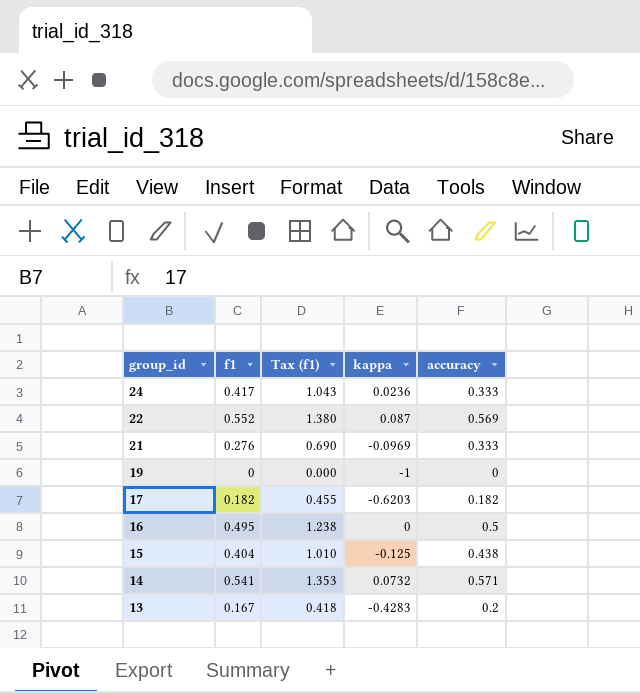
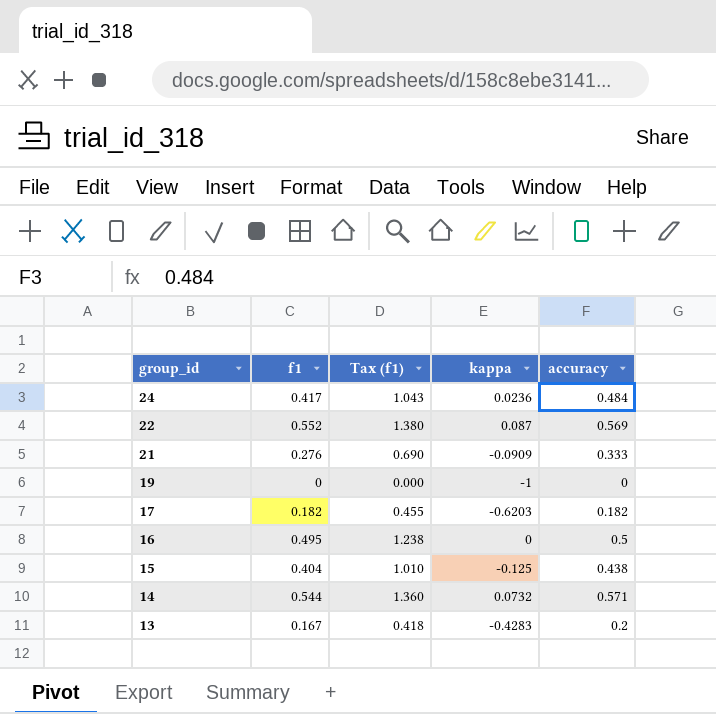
24 | accuracy: 0.333 -> 0.484
21 | kappa: -0.0969 -> -0.0909
14 | f1: 0.541 -> 0.544
14 | Tax (f1): 1.353 -> 1.360

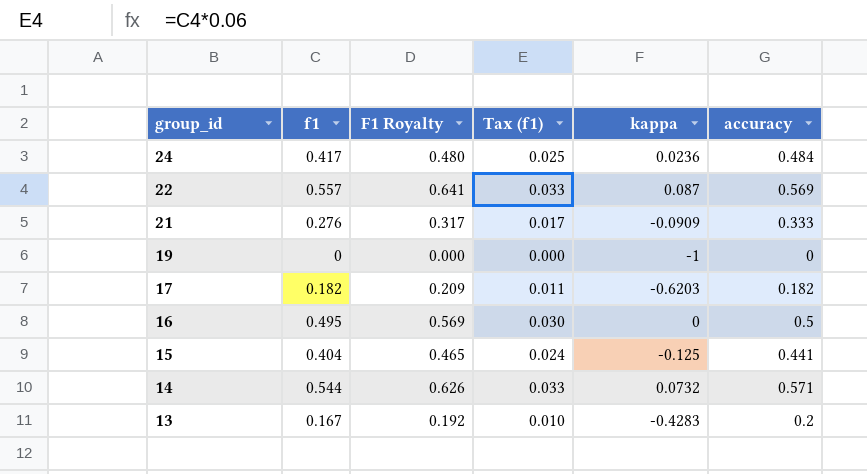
column F1 Royalty | formula: none -> [f1] * 1.15
column Tax (f1) | formula: [f1] * 2.5 -> [f1] * 0.06
22 | f1: 0.552 -> 0.557
15 | accuracy: 0.438 -> 0.441

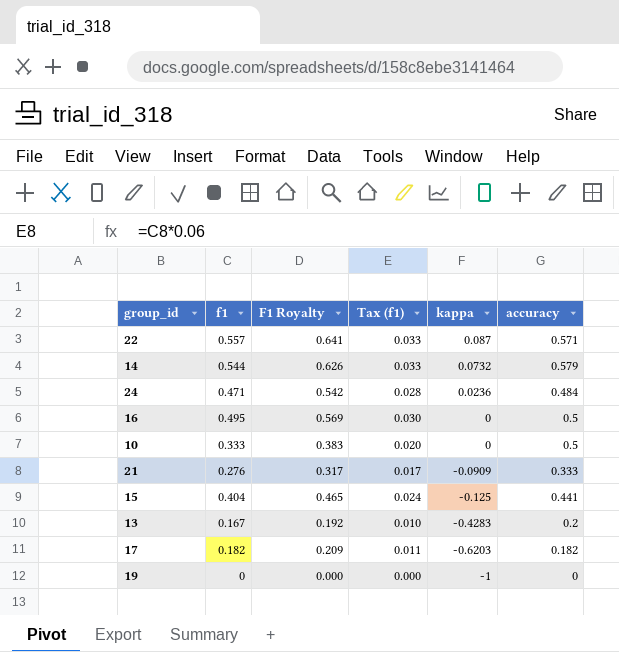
row order: group_id descending -> kappa descending
22 | accuracy: 0.569 -> 0.571
14 | accuracy: 0.571 -> 0.579
24 | f1: 0.417 -> 0.471
24 | F1 Royalty: 0.480 -> 0.542
24 | Tax (f1): 0.025 -> 0.028
row 10: none -> 0.333 | 0.383 | 0.020 | 0 | 0.5

